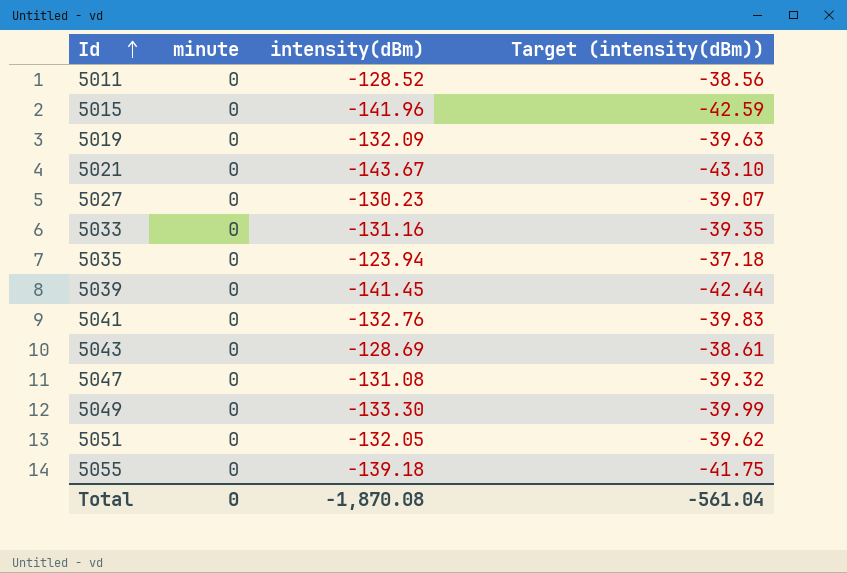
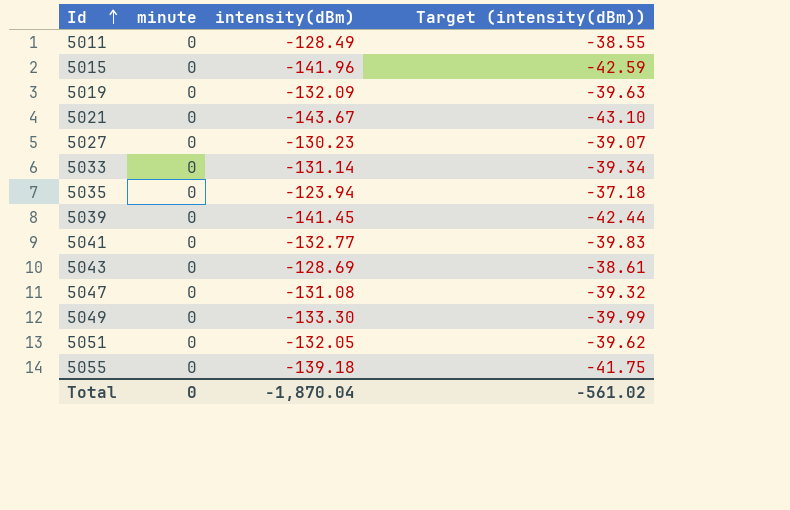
5011 | intensity(dBm): -128.52 -> -128.49
5011 | Target (intensity(dBm)): -38.56 -> -38.55
5033 | intensity(dBm): -131.16 -> -131.14
5033 | Target (intensity(dBm)): -39.35 -> -39.34
5041 | intensity(dBm): -132.76 -> -132.77
Total | intensity(dBm): -1,870.08 -> -1,870.04
Total | Target (intensity(dBm)): -561.04 -> -561.02

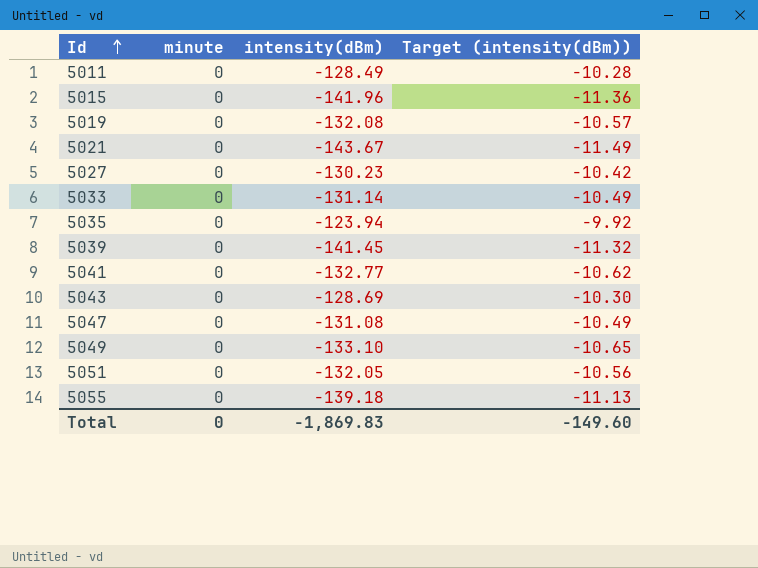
column Target (intensity(dBm)) | formula: [intensity(dBm)] * 0.3 -> [intensity(dBm)] * 0.08
5019 | intensity(dBm): -132.09 -> -132.08
5049 | intensity(dBm): -133.30 -> -133.10
Total | intensity(dBm): -1,870.04 -> -1,869.83
Total | Target (intensity(dBm)): -561.02 -> -149.60

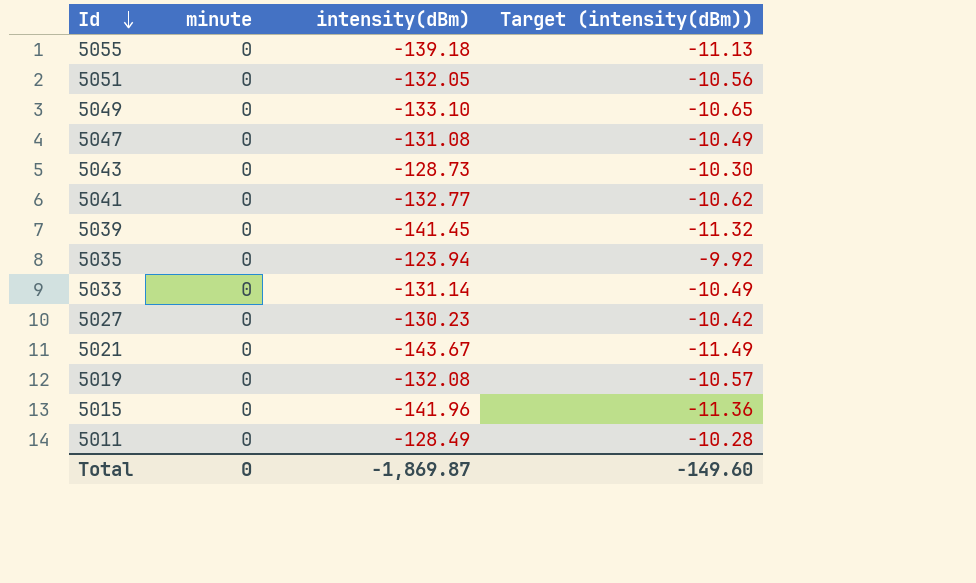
row order: Id ascending -> Id descending
5043 | intensity(dBm): -128.69 -> -128.73
Total | intensity(dBm): -1,869.83 -> -1,869.87

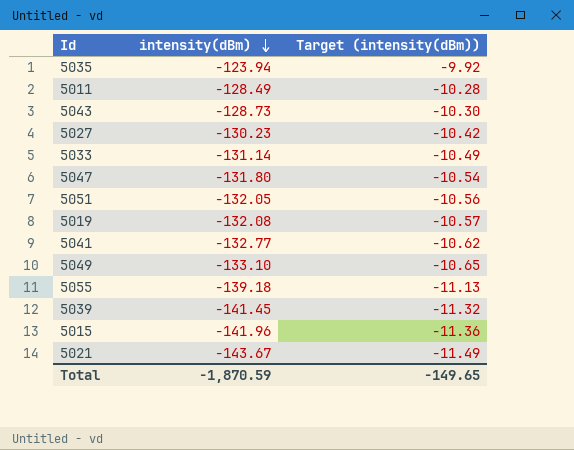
row order: Id descending -> intensity(dBm) descending
column minute | position: 2 -> none
5047 | intensity(dBm): -131.08 -> -131.80
5047 | Target (intensity(dBm)): -10.49 -> -10.54
Total | intensity(dBm): -1,869.87 -> -1,870.59
Total | Target (intensity(dBm)): -149.60 -> -149.65

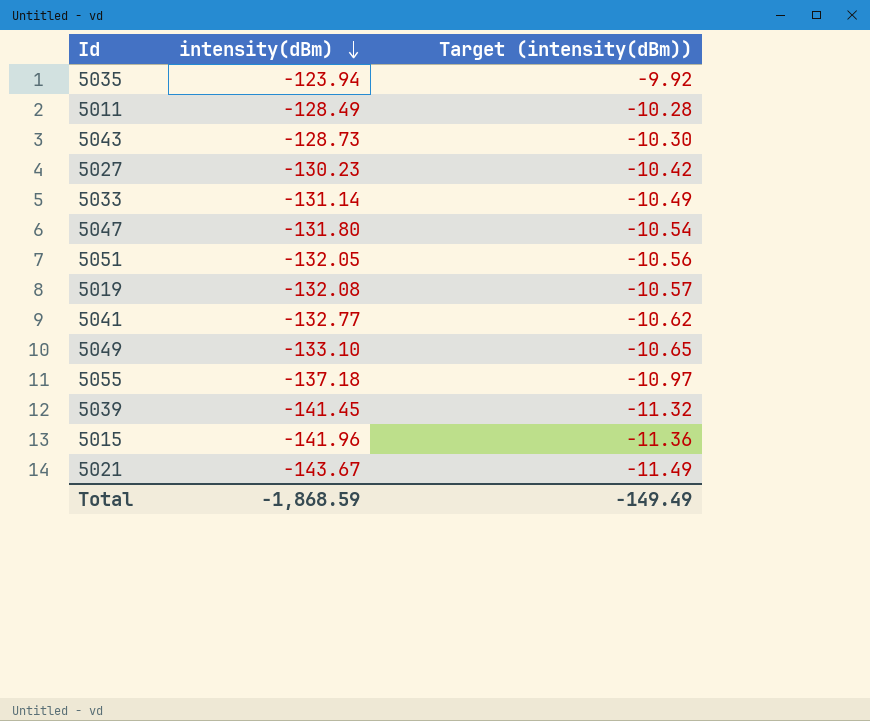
5055 | intensity(dBm): -139.18 -> -137.18
5055 | Target (intensity(dBm)): -11.13 -> -10.97
Total | intensity(dBm): -1,870.59 -> -1,868.59
Total | Target (intensity(dBm)): -149.65 -> -149.49

